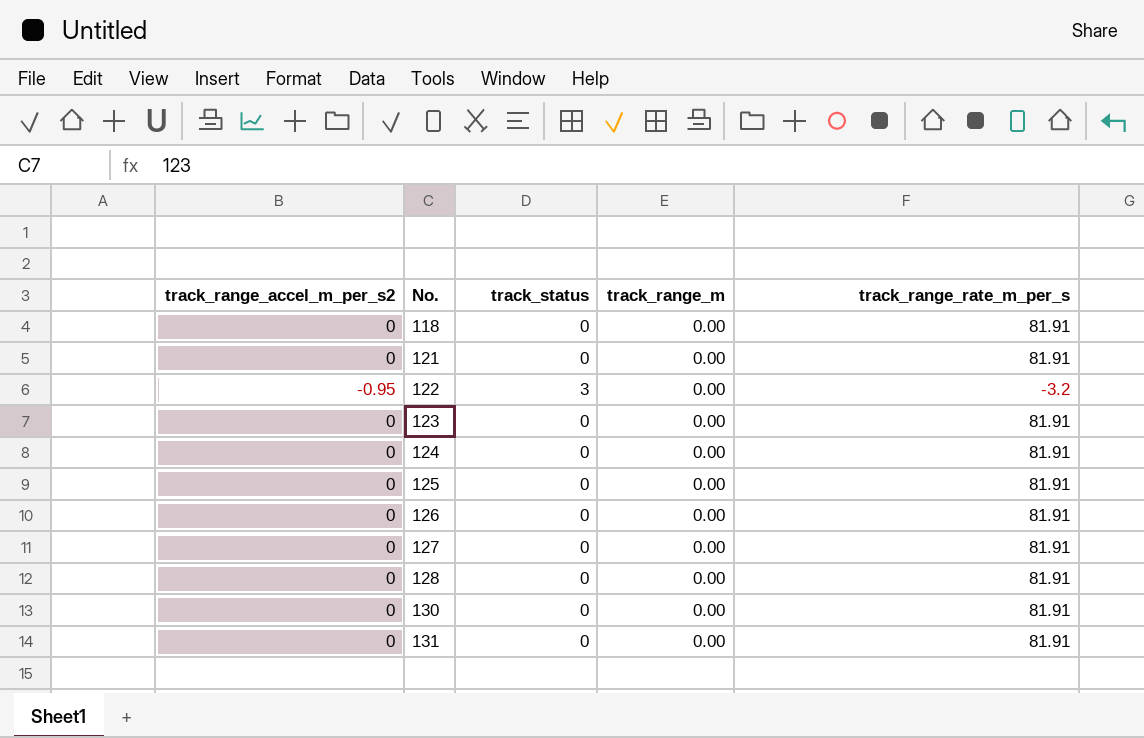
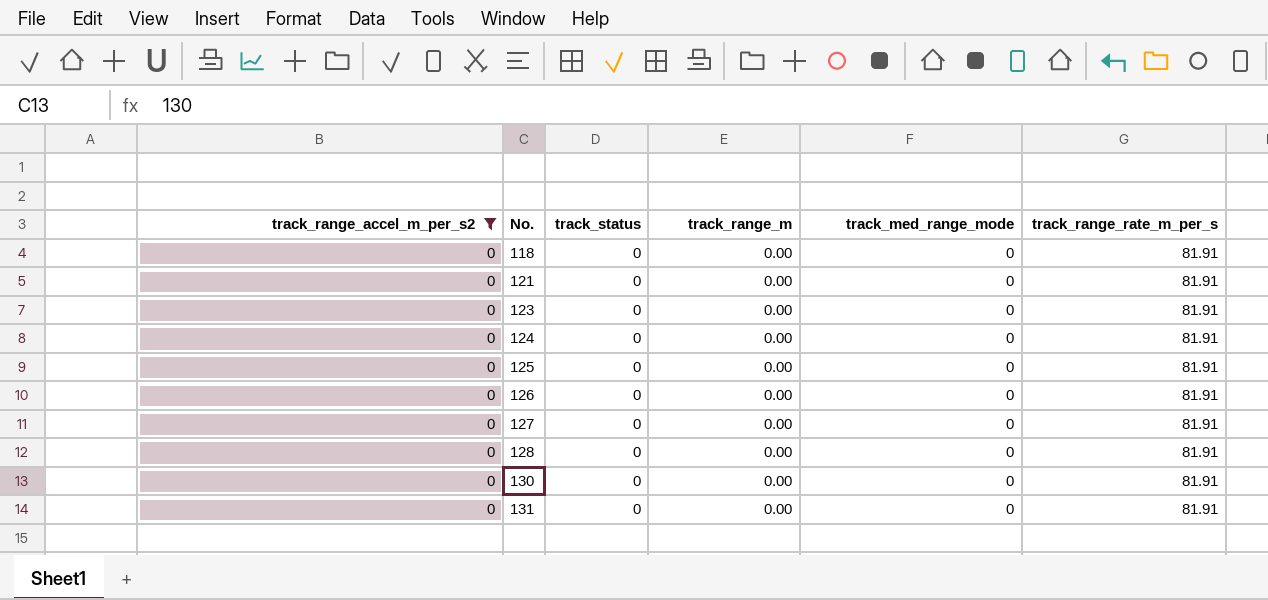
filter: none -> track_range_accel_m_per_s2 = 0
column track_med_range_mode | position: none -> 5

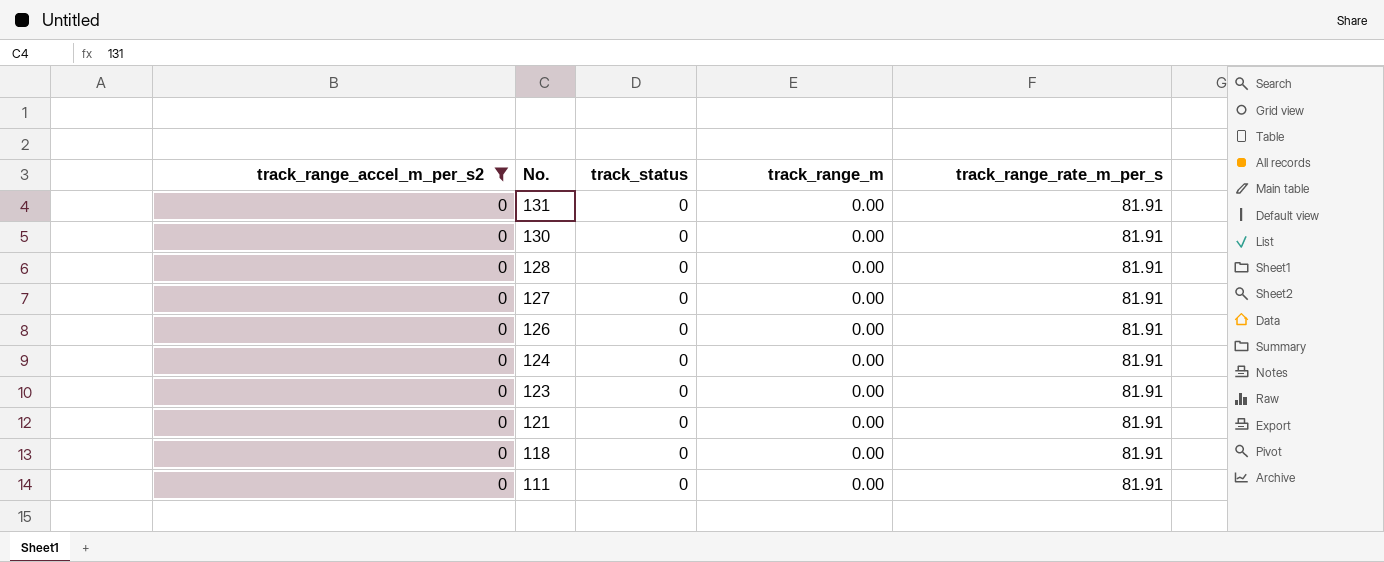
row order: No. ascending -> No. descending
column track_med_range_mode | position: 5 -> none
row 125: 0 | 0 | 0.00 | 0 | 81.91 -> none
row 111: none -> 0 | 0 | 0.00 | 81.91

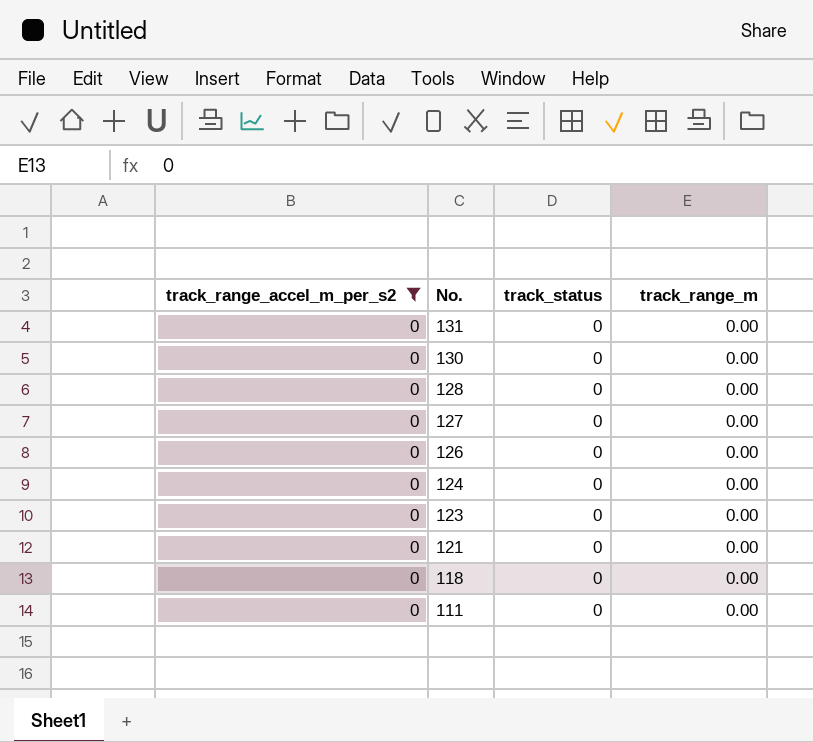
column track_range_rate_m_per_s | position: 5 -> none

